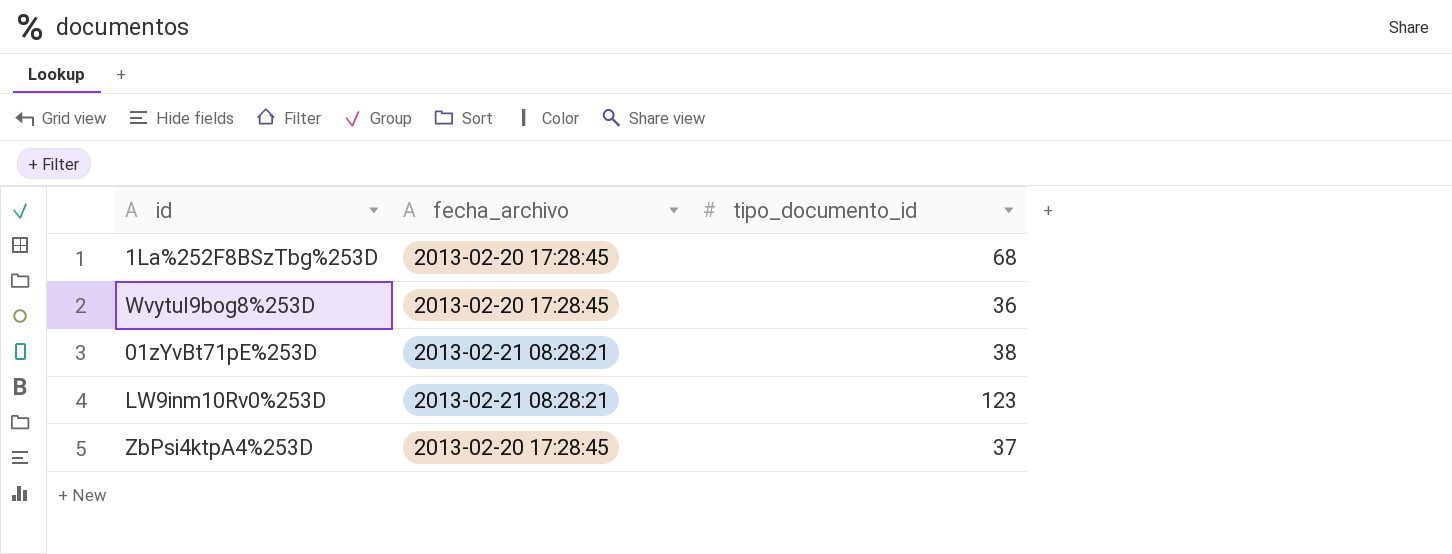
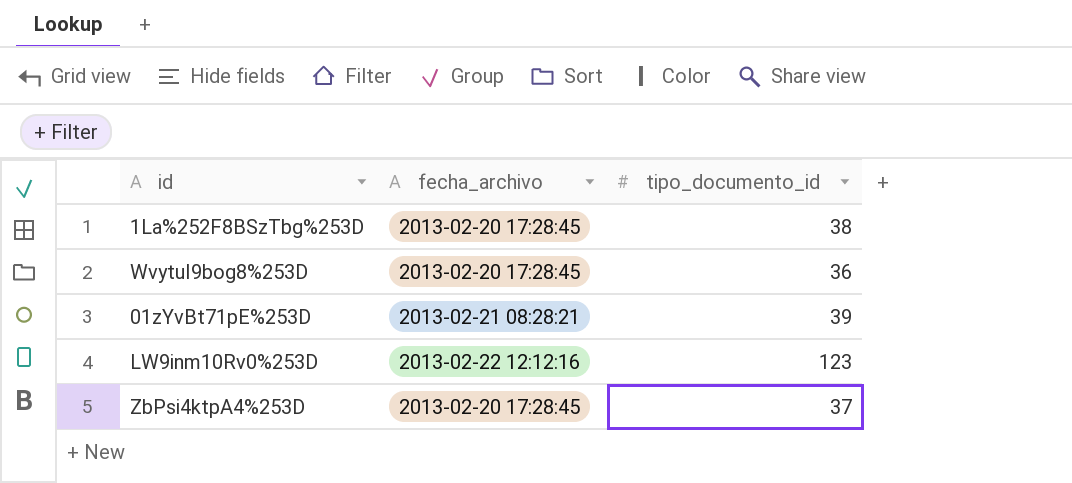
1La%252F8BSzTbg%253D | tipo_documento_id: 68 -> 38
01zYvBt71pE%253D | tipo_documento_id: 38 -> 39
LW9inm10Rv0%253D | fecha_archivo: 2013-02-21 08:28:21 -> 2013-02-22 12:12:16

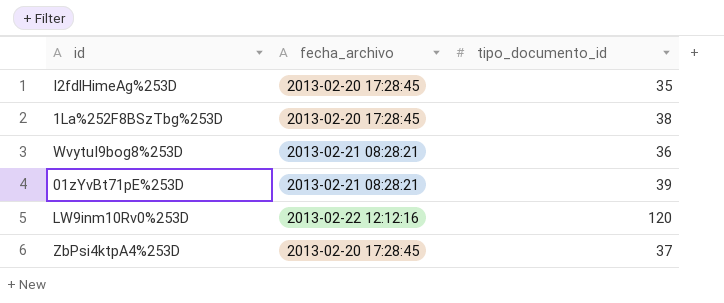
row I2fdlHimeAg%253D: none -> 2013-02-20 17:28:45 | 35
WvytuI9bog8%253D | fecha_archivo: 2013-02-20 17:28:45 -> 2013-02-21 08:28:21
LW9inm10Rv0%253D | tipo_documento_id: 123 -> 120

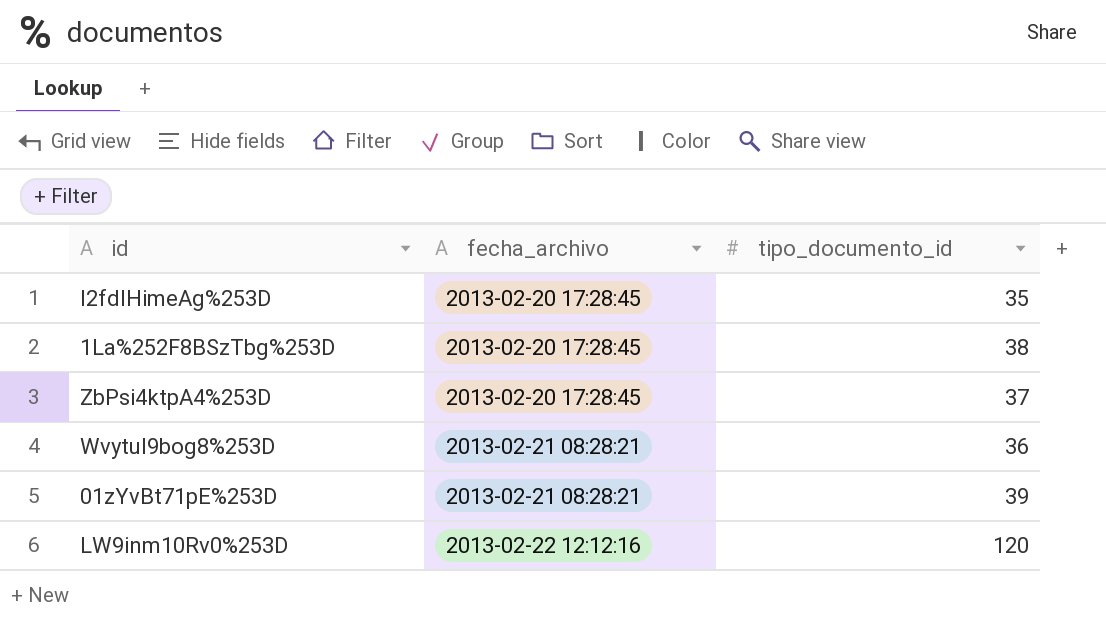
row order: none -> fecha_archivo ascending

